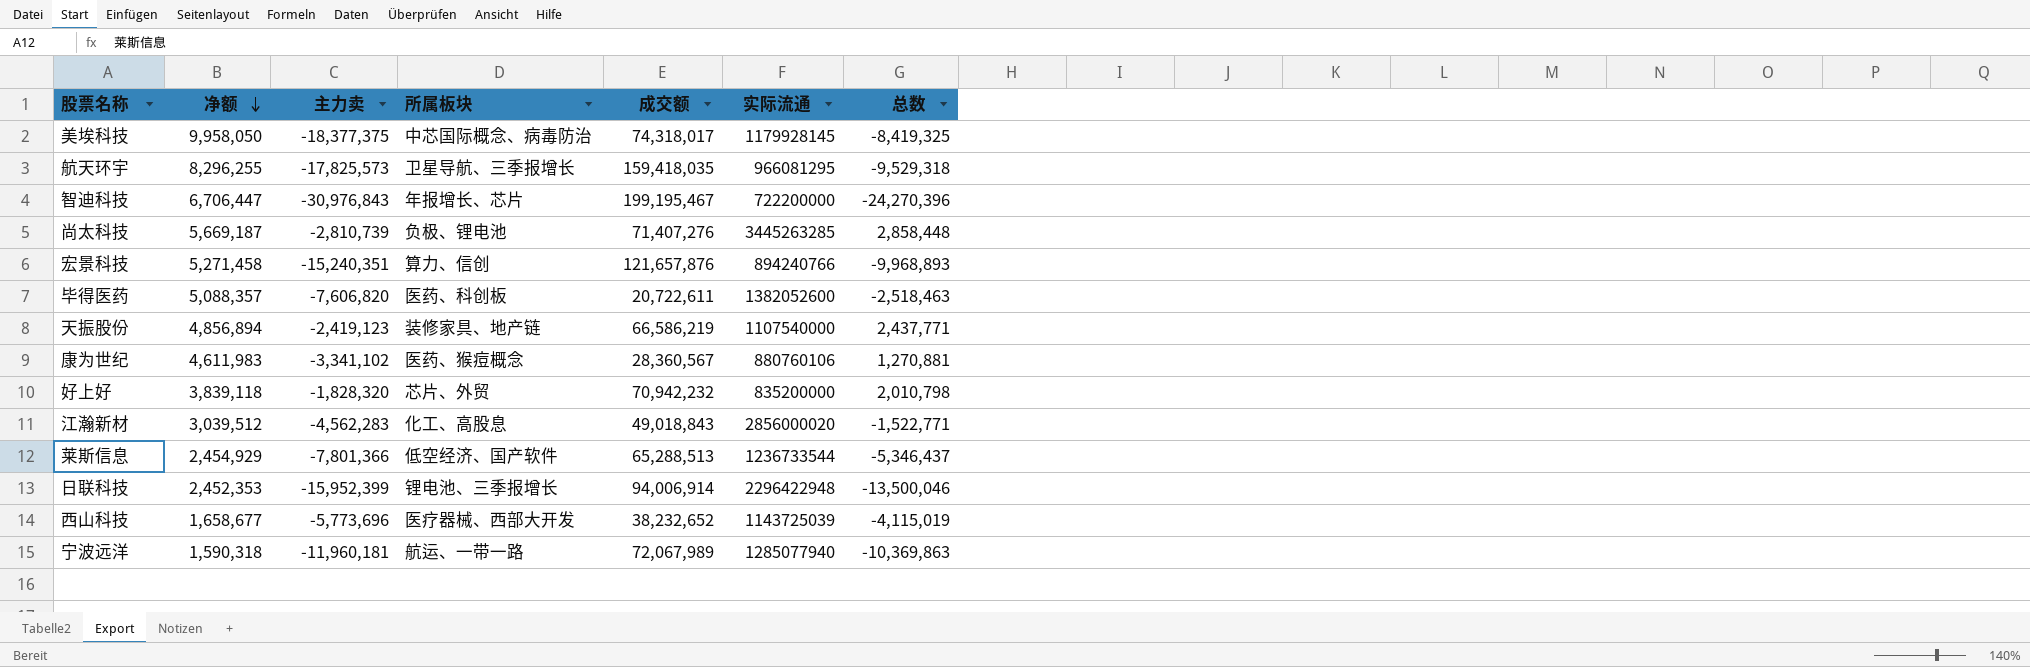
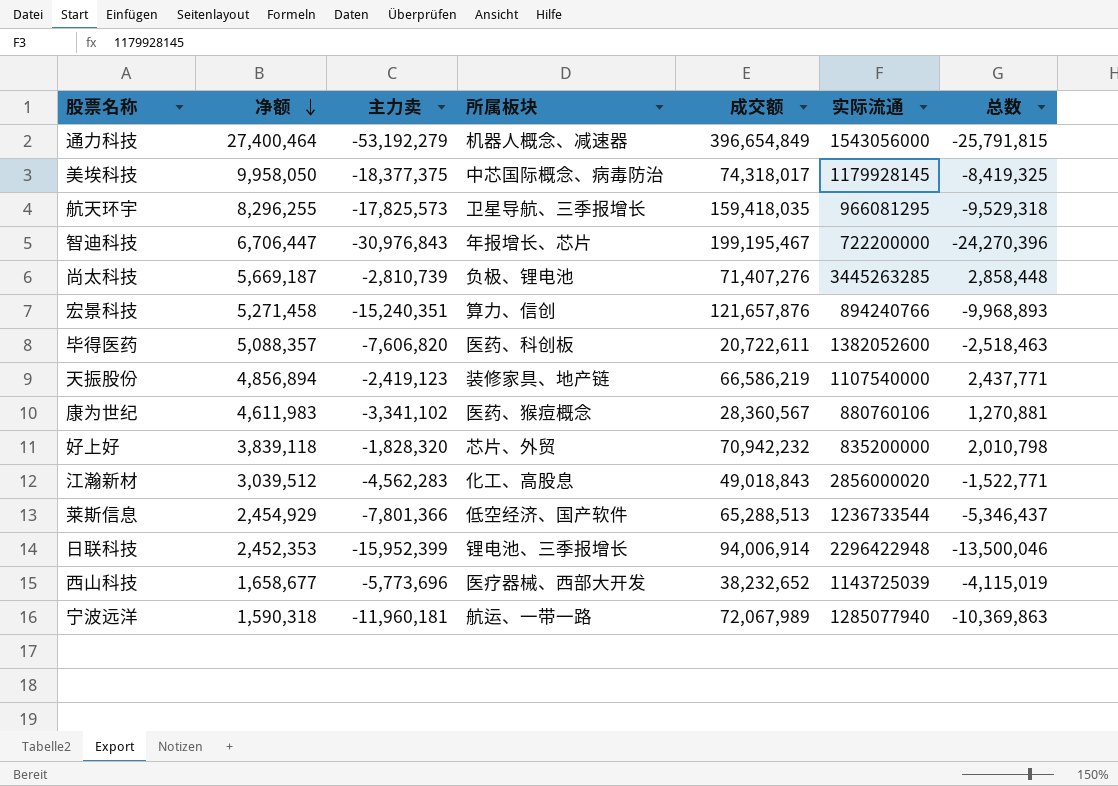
row 通力科技: none -> 27,400,464 | -53,192,279 | 机器人概念、减速器 | 396,654,849 | 1543056000 | -25,791,815

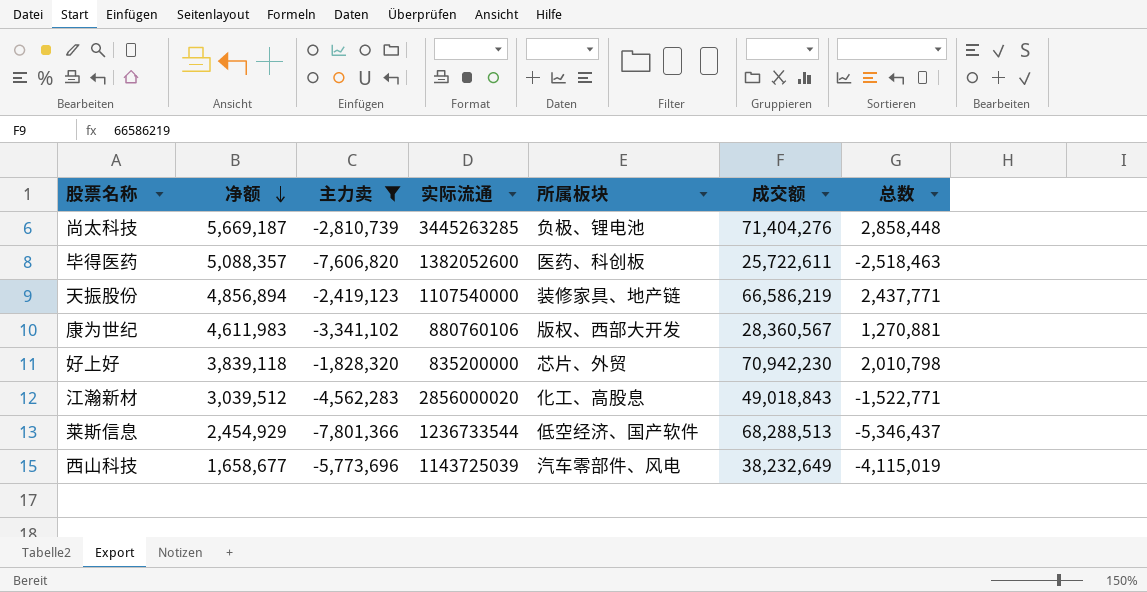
filter: none -> 主力卖 >= -7,801,366
column 实际流通 | position: 6 -> 4
尚太科技 | 成交额: 71,407,276 -> 71,404,276
毕得医药 | 成交额: 20,722,611 -> 25,722,611
康为世纪 | 所属板块: 医药、猴痘概念 -> 版权、西部大开发
好上好 | 成交额: 70,942,232 -> 70,942,230
莱斯信息 | 成交额: 65,288,513 -> 68,288,513
西山科技 | 所属板块: 医疗器械、西部大开发 -> 汽车零部件、风电
西山科技 | 成交额: 38,232,652 -> 38,232,649

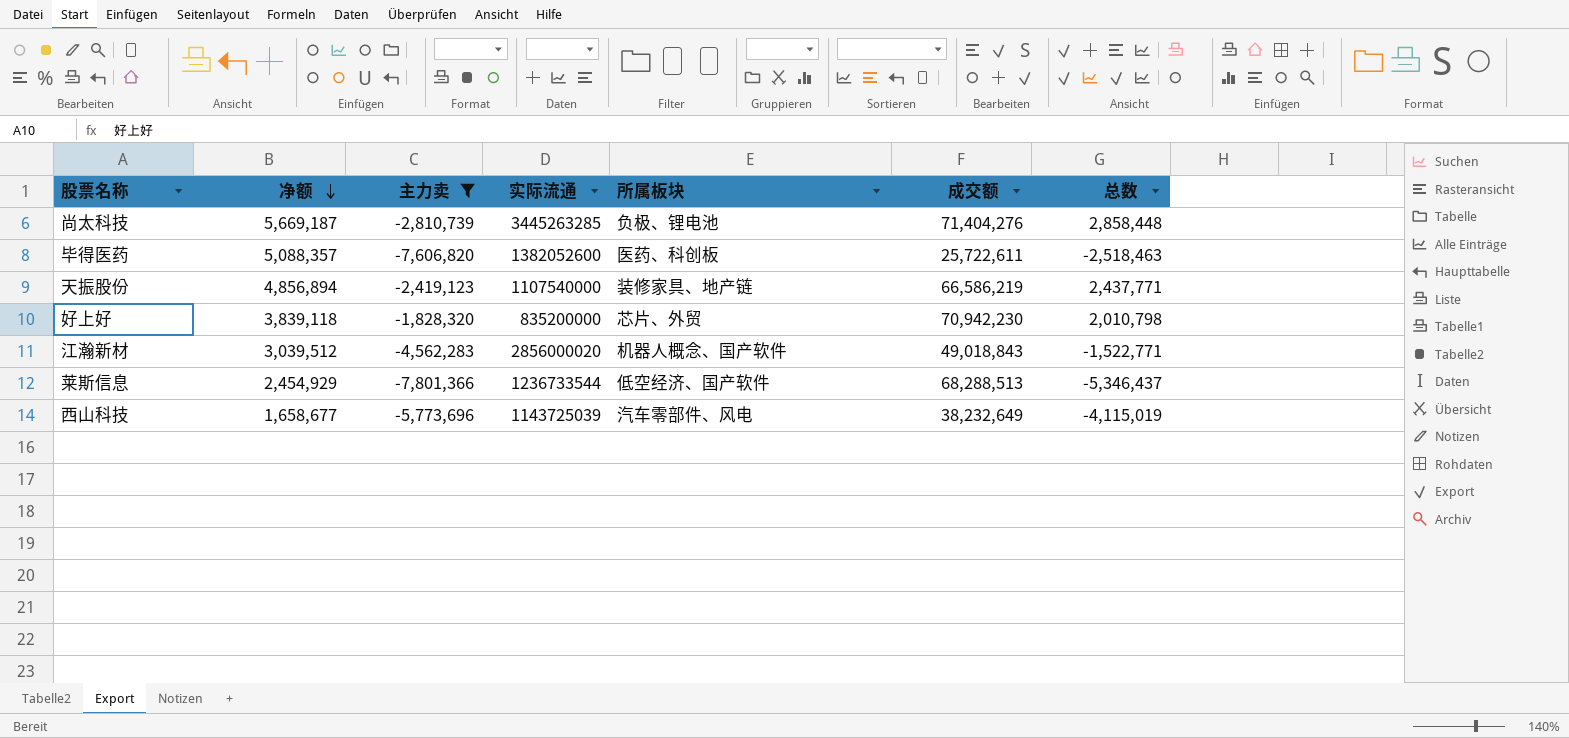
row 康为世纪: 4,611,983 | -3,341,102 | 880760106 | 版权、西部大开发 | 28,360,567 | 1,270,881 -> none
江瀚新材 | 所属板块: 化工、高股息 -> 机器人概念、国产软件

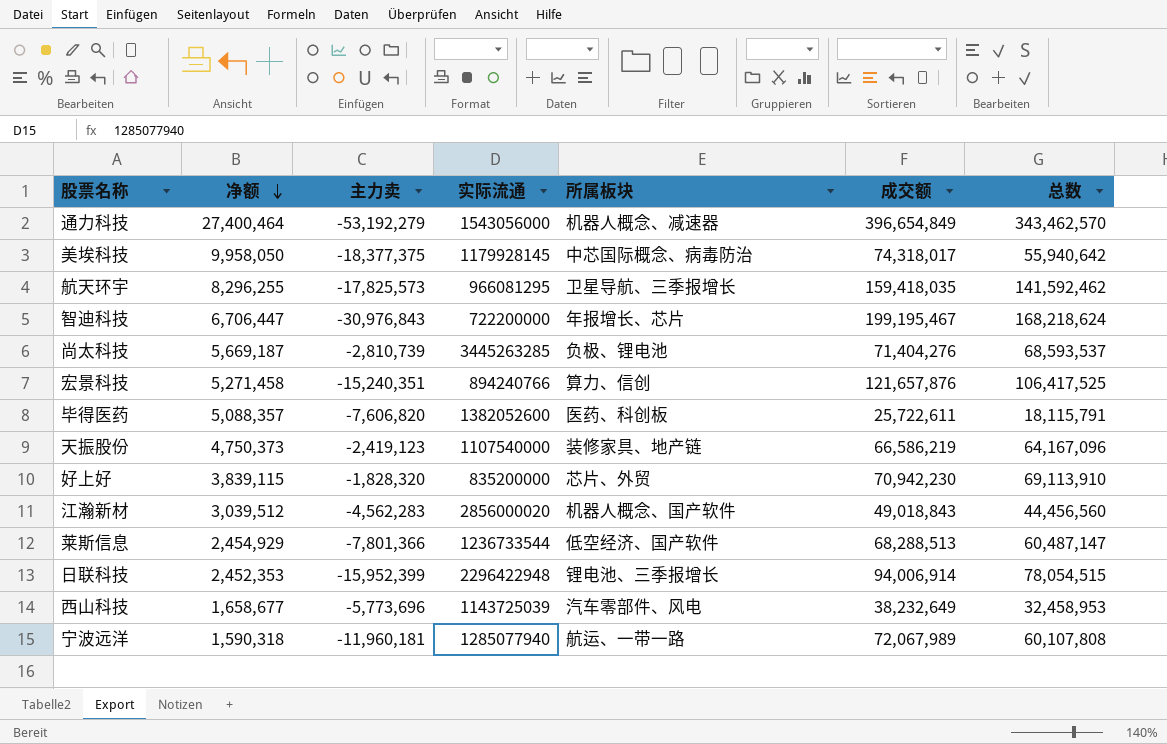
filter: 主力卖 >= -7,801,366 -> none
column 总数 | formula: [净额] + [主力卖] -> [主力卖] + [成交额]
天振股份 | 净额: 4,856,894 -> 4,750,373
好上好 | 净额: 3,839,118 -> 3,839,115

